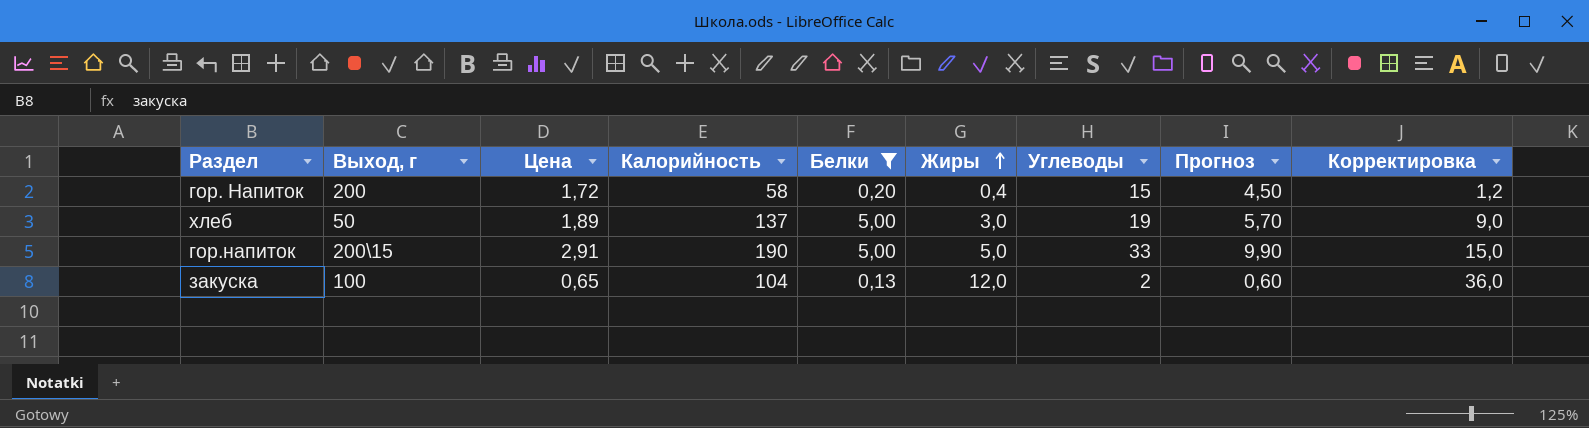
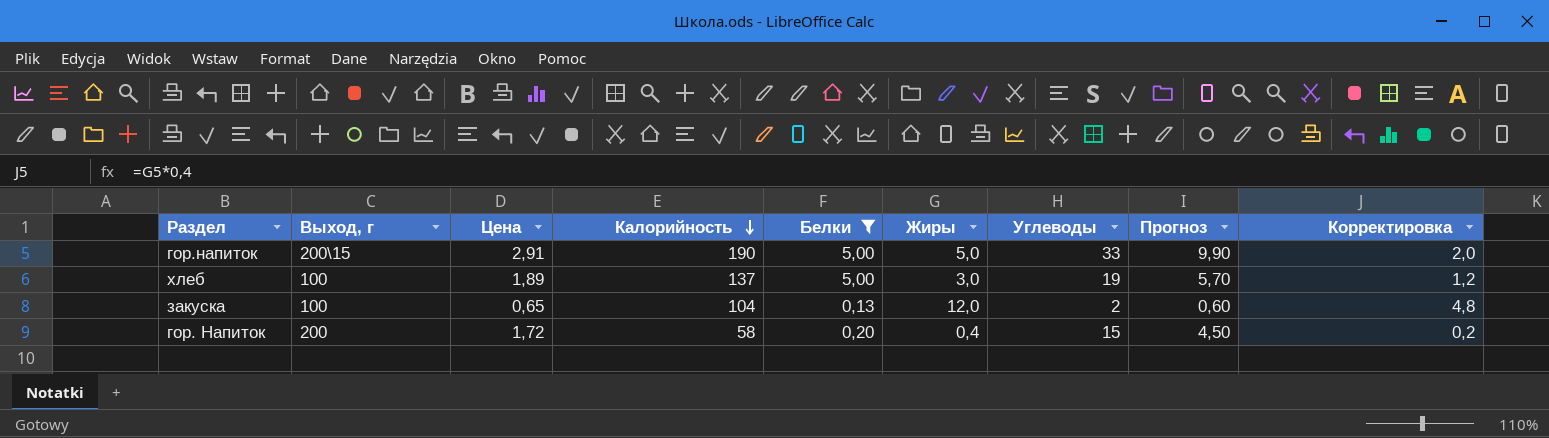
row order: Жиры ascending -> Калорийность descending
column Корректировка | formula: [Жиры] * 3 -> [Жиры] * 0,4
хлеб | Выход, г: 50 -> 100

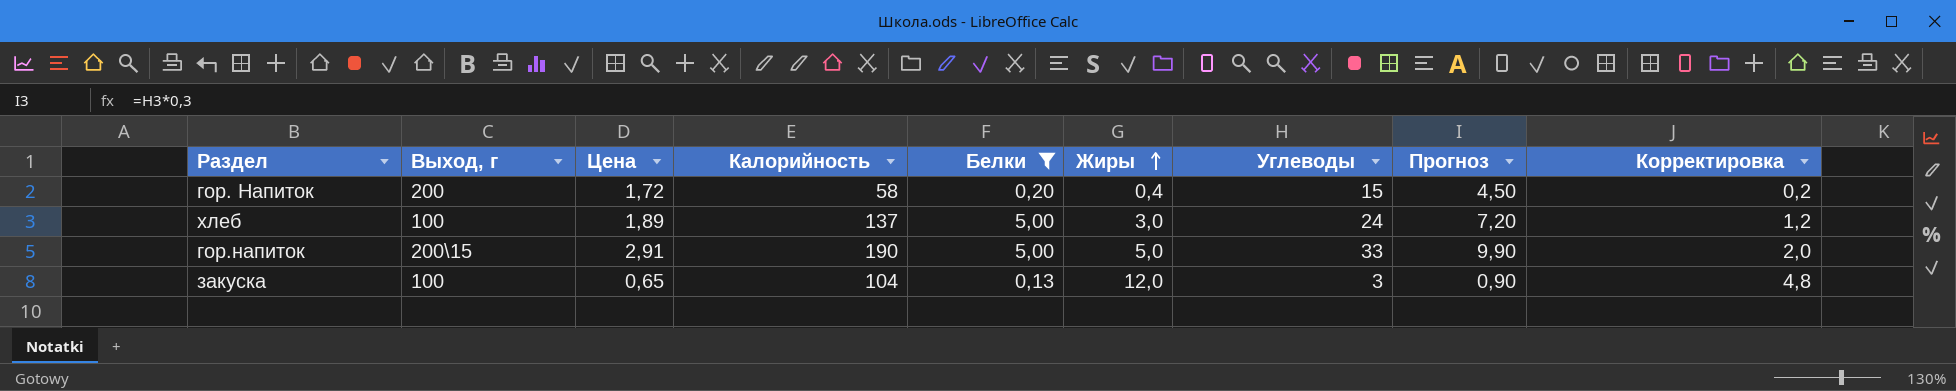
row order: Калорийность descending -> Жиры ascending
хлеб | Углеводы: 19 -> 24
хлеб | Прогноз: 5,70 -> 7,20
закуска | Углеводы: 2 -> 3
закуска | Прогноз: 0,60 -> 0,90

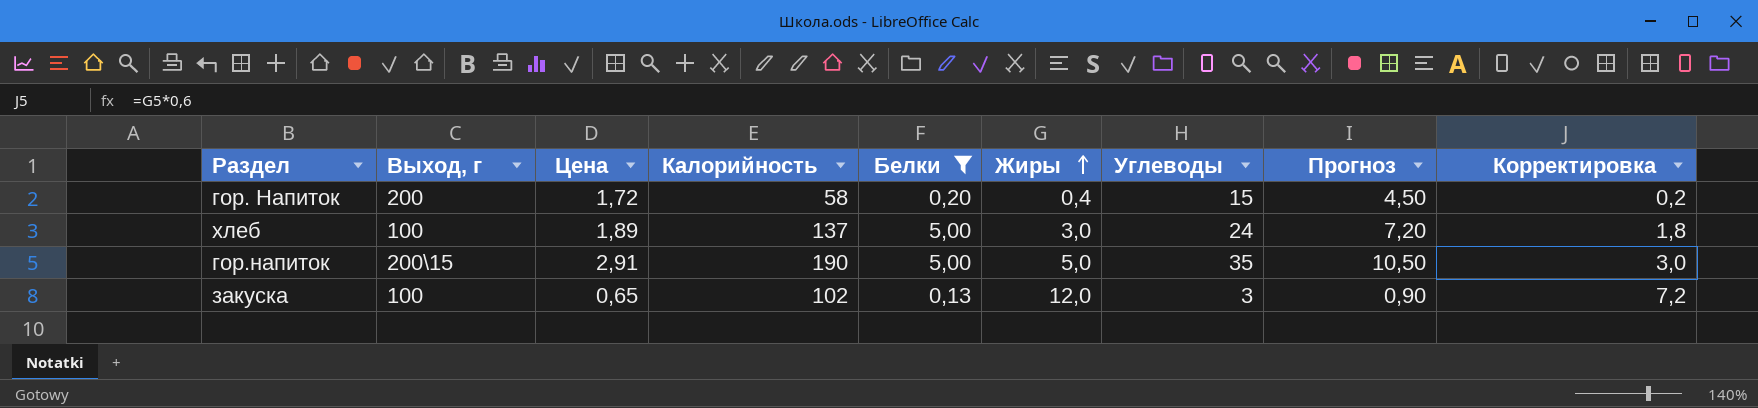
column Корректировка | formula: [Жиры] * 0,4 -> [Жиры] * 0,6
гор.напиток | Углеводы: 33 -> 35
гор.напиток | Прогноз: 9,90 -> 10,50
закуска | Калорийность: 104 -> 102

